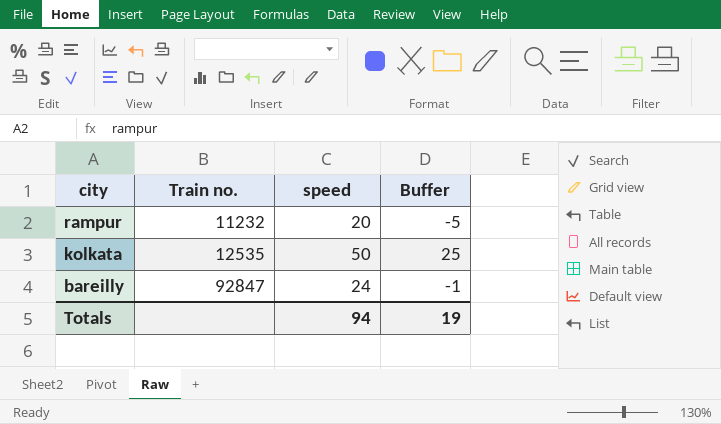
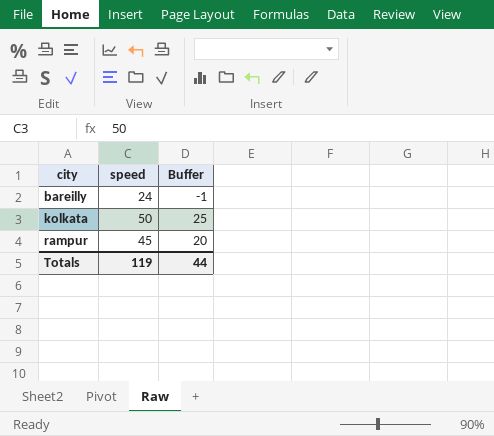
row order: city descending -> city ascending
column Train no. | position: 2 -> none
rampur | speed: 20 -> 45
rampur | Buffer: -5 -> 20
Totals | speed: 94 -> 119
Totals | Buffer: 19 -> 44

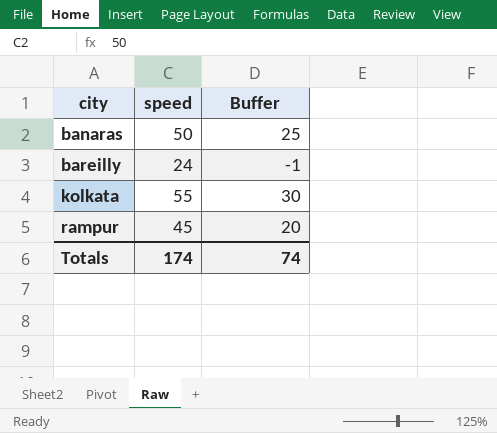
row banaras: none -> 50 | 25
kolkata | speed: 50 -> 55
kolkata | Buffer: 25 -> 30
Totals | speed: 119 -> 174
Totals | Buffer: 44 -> 74

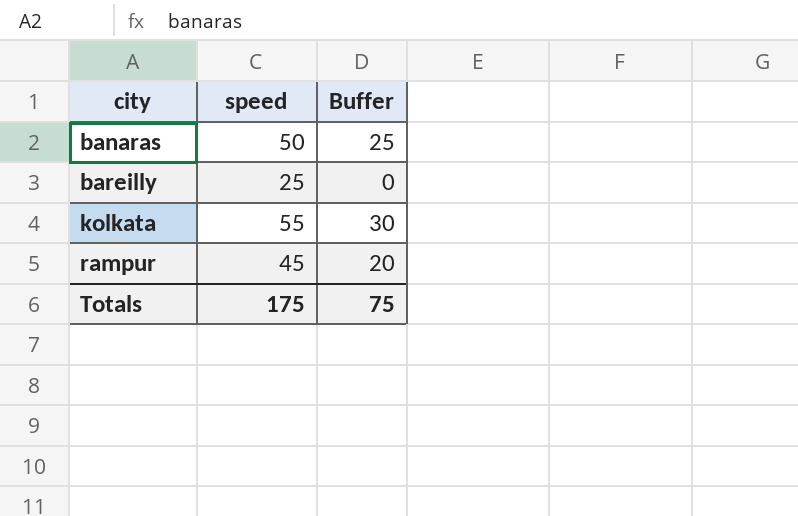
bareilly | speed: 24 -> 25
bareilly | Buffer: -1 -> 0
Totals | speed: 174 -> 175
Totals | Buffer: 74 -> 75

